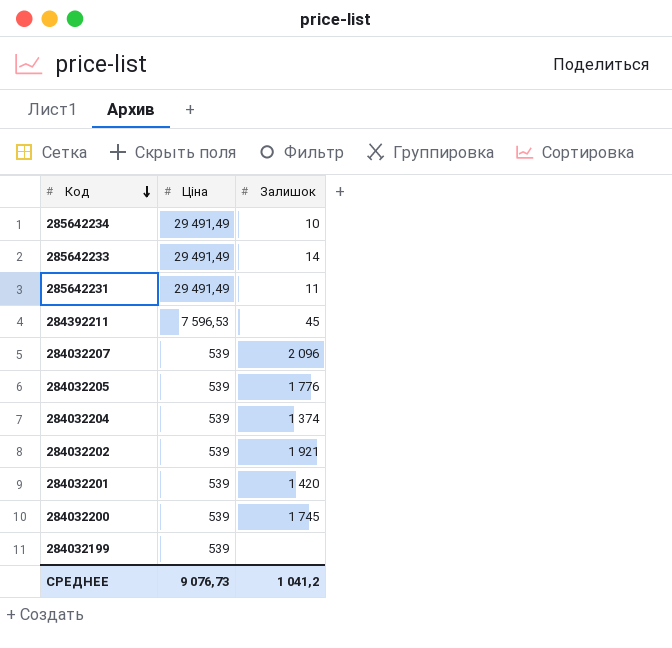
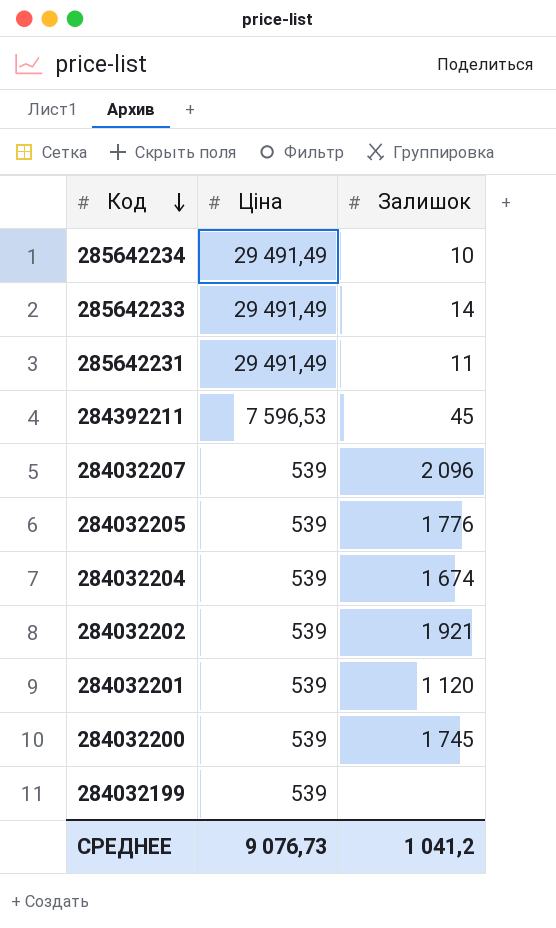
284032204 | Залишок: 1 374 -> 1 674
284032201 | Залишок: 1 420 -> 1 120

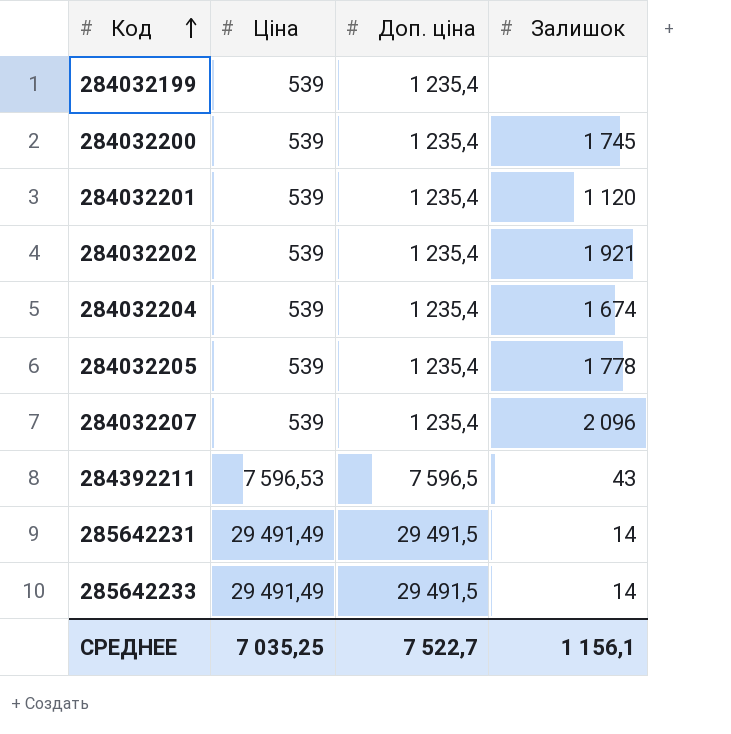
row order: Код descending -> Код ascending
column Доп. ціна | position: none -> 3
row 285642234: 29 491,49 | 10 -> none
284032205 | Залишок: 1 776 -> 1 778
284392211 | Залишок: 45 -> 43
285642231 | Залишок: 11 -> 14
СРЕДНЕЕ | Ціна: 9 076,73 -> 7 035,25
СРЕДНЕЕ | Залишок: 1 041,2 -> 1 156,1

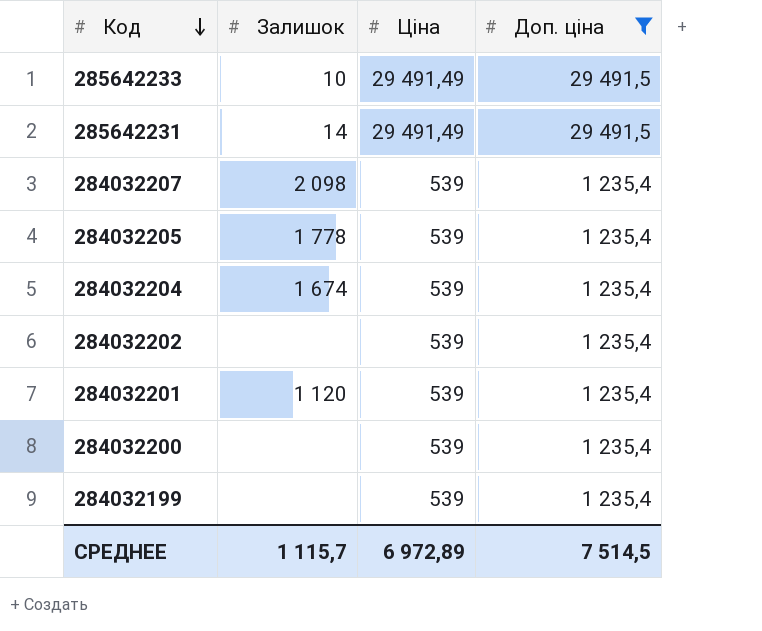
filter: none -> Доп. ціна != 7 596,5
row order: Код ascending -> Код descending
column Залишок | position: 4 -> 2
285642233 | Залишок: 14 -> 10
284032207 | Залишок: 2 096 -> 2 098
284032202 | Залишок: 1 921 -> none
284032200 | Залишок: 1 745 -> none
СРЕДНЕЕ | Залишок: 1 156,1 -> 1 115,7
СРЕДНЕЕ | Ціна: 7 035,25 -> 6 972,89
СРЕДНЕЕ | Доп. ціна: 7 522,7 -> 7 514,5

